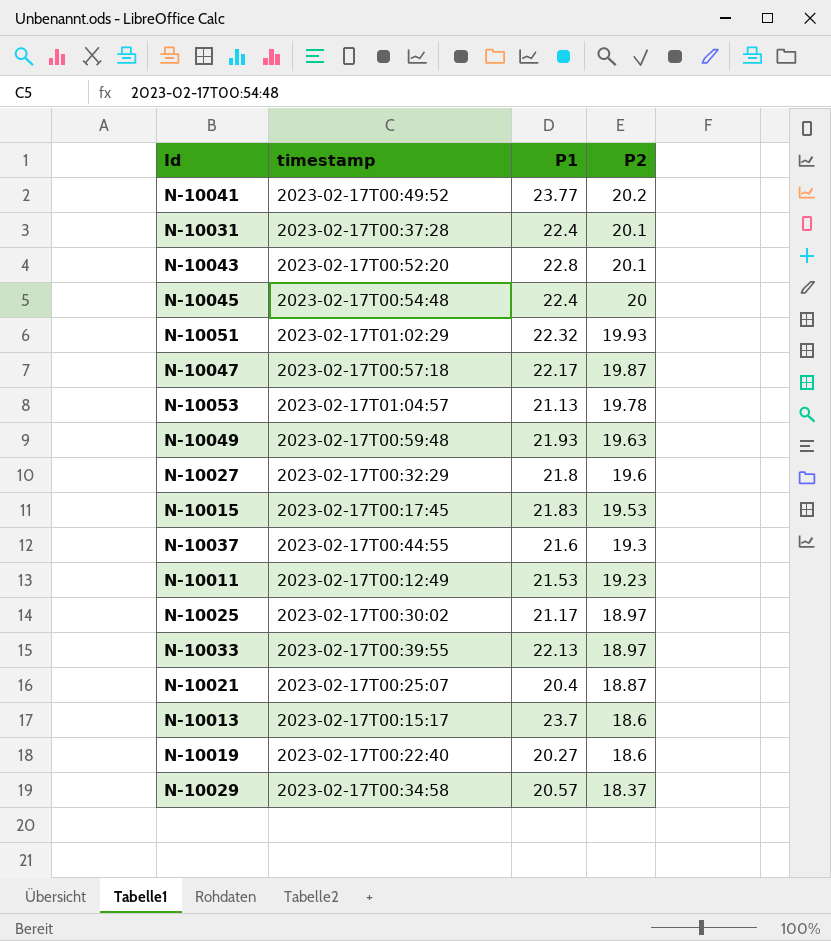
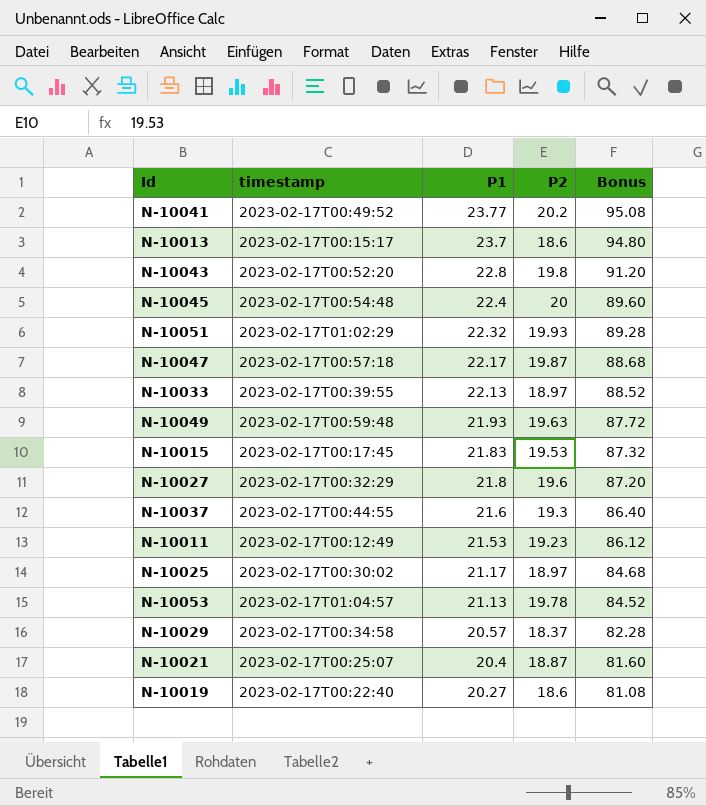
row order: P2 descending -> P1 descending
column Bonus | formula: none -> [P1] * 4
row N-10031: 2023-02-17T00:37:28 | 22.4 | 20.1 -> none
N-10043 | P2: 20.1 -> 19.8

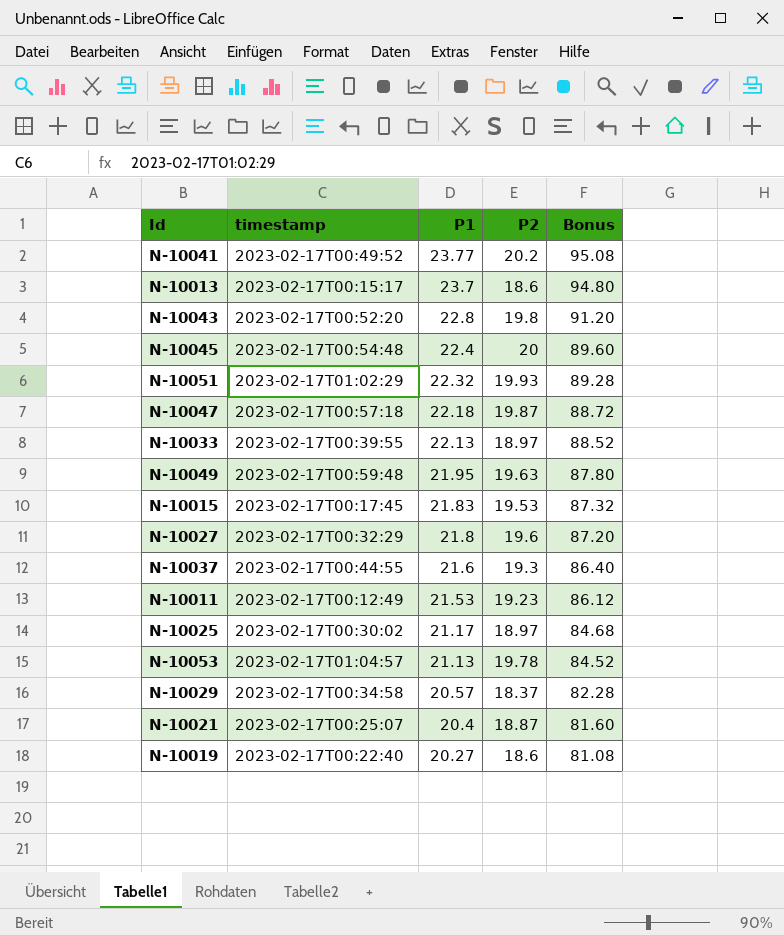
N-10047 | P1: 22.17 -> 22.18
N-10047 | Bonus: 88.68 -> 88.72
N-10049 | P1: 21.93 -> 21.95
N-10049 | Bonus: 87.72 -> 87.80

